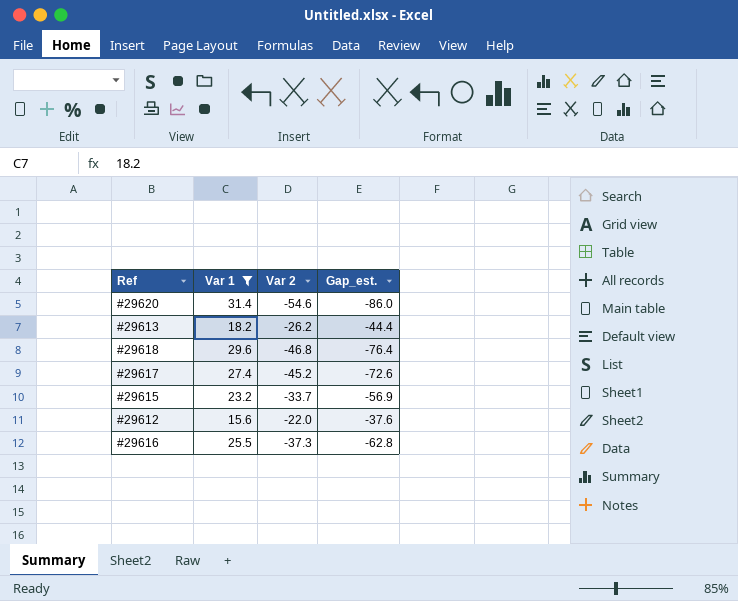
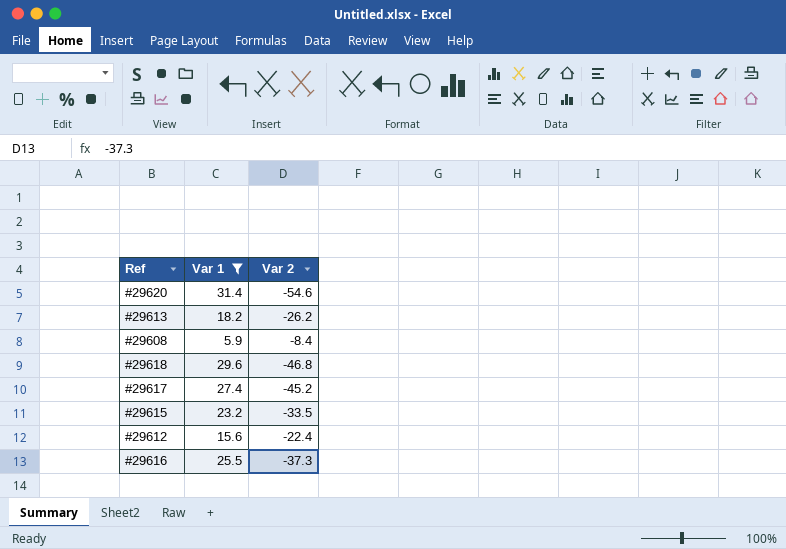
column Gap_est. | formula: [Var 2] - [Var 1] -> none
row #29608: none -> 5.9 | -8.4
#29615 | Var 2: -33.7 -> -33.5
#29612 | Var 2: -22.0 -> -22.4

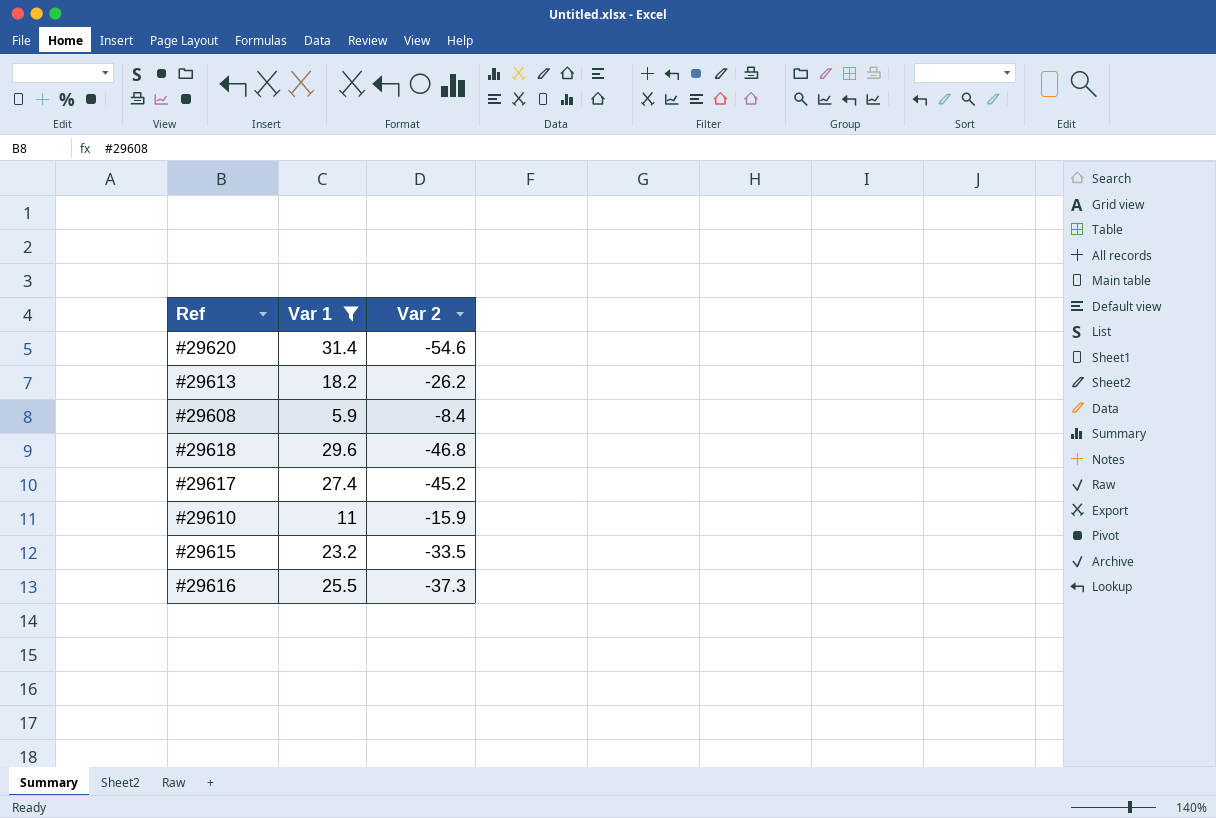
row #29612: 15.6 | -22.4 -> none
row #29610: none -> 11 | -15.9

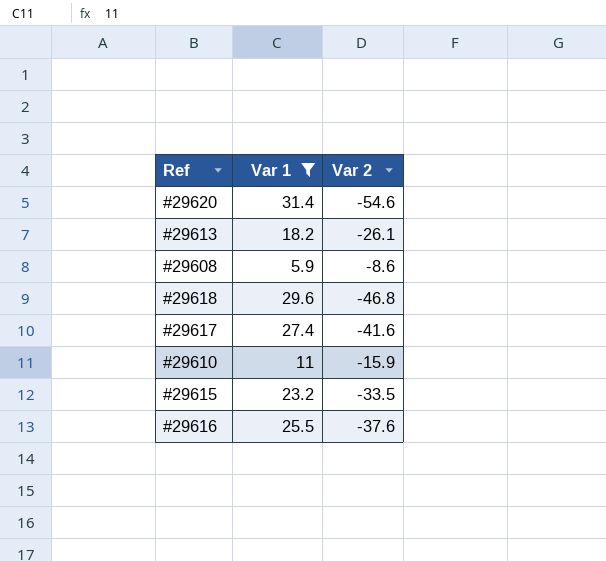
#29613 | Var 2: -26.2 -> -26.1
#29608 | Var 2: -8.4 -> -8.6
#29617 | Var 2: -45.2 -> -41.6
#29616 | Var 2: -37.3 -> -37.6

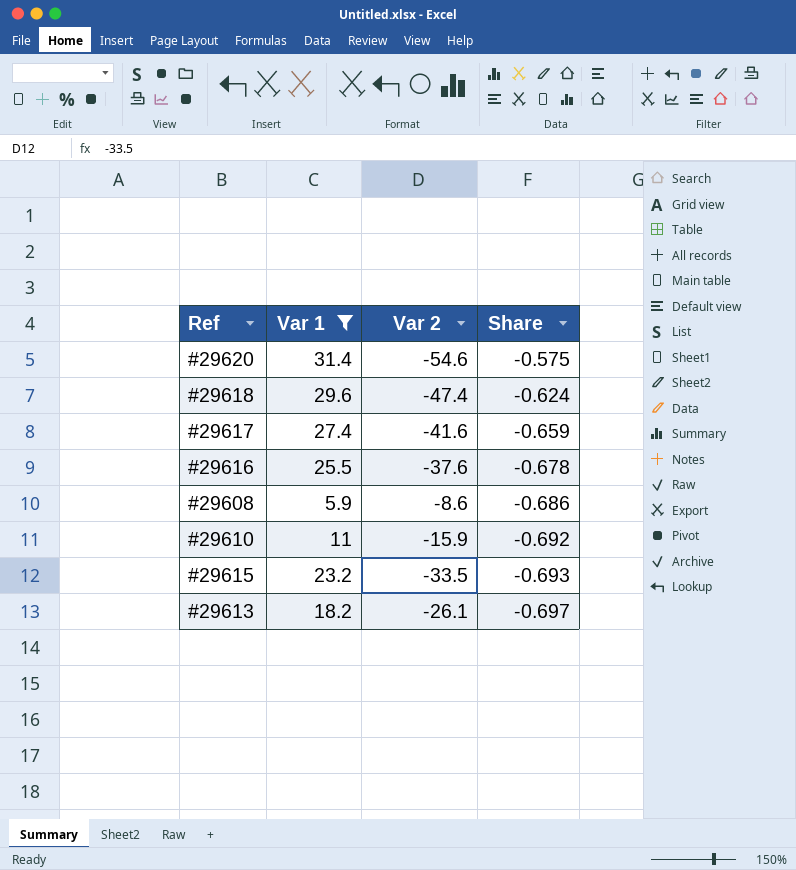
row order: none -> Share descending
column Share | formula: none -> [Var 1] / [Var 2]
#29618 | Var 2: -46.8 -> -47.4

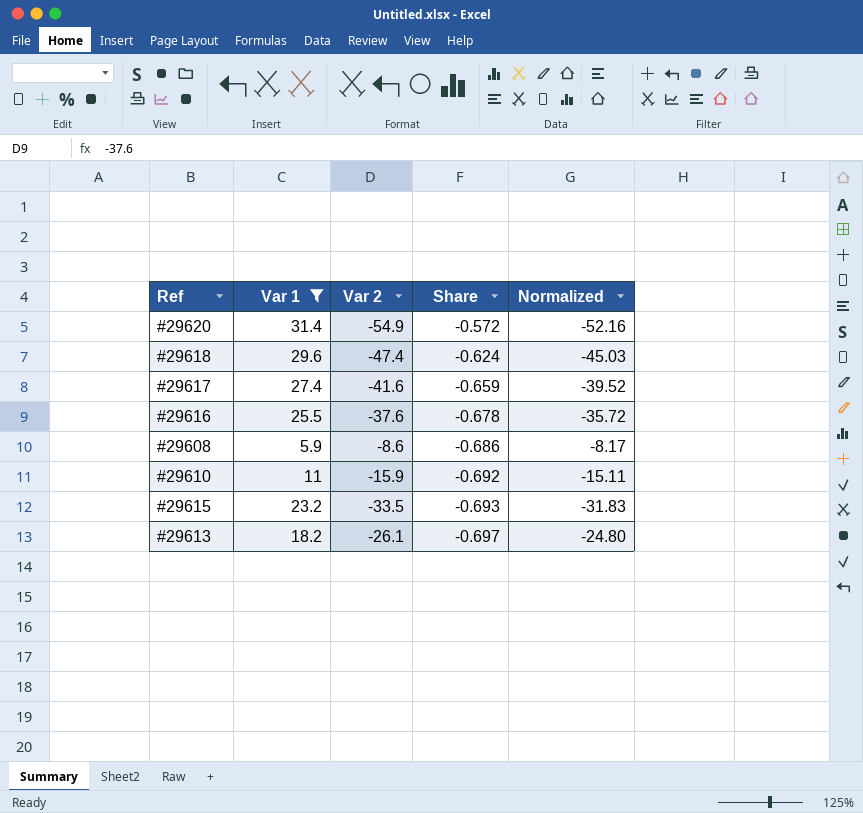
column Normalized | formula: none -> [Var 2] * 0.95
#29620 | Var 2: -54.6 -> -54.9
#29620 | Share: -0.575 -> -0.572

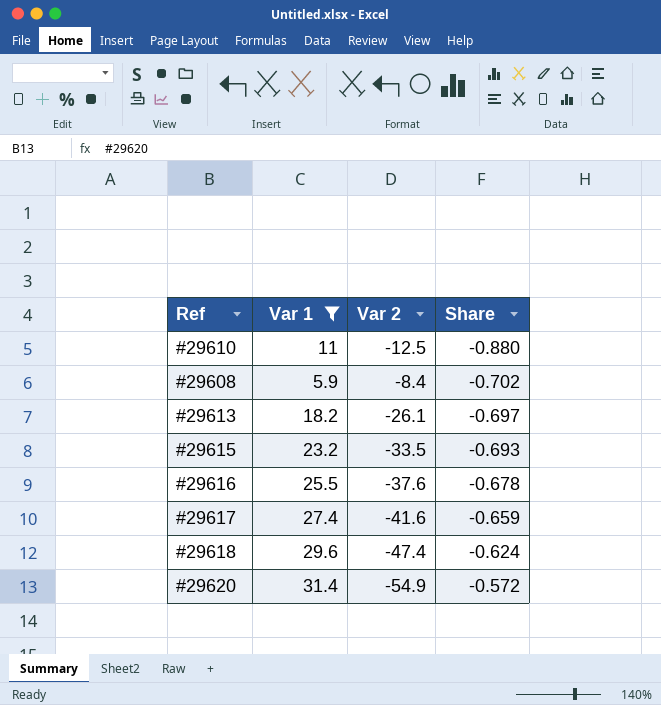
row order: Share descending -> Share ascending
column Normalized | formula: [Var 2] * 0.95 -> none
#29610 | Var 2: -15.9 -> -12.5
#29610 | Share: -0.692 -> -0.880
#29608 | Var 2: -8.6 -> -8.4
#29608 | Share: -0.686 -> -0.702

